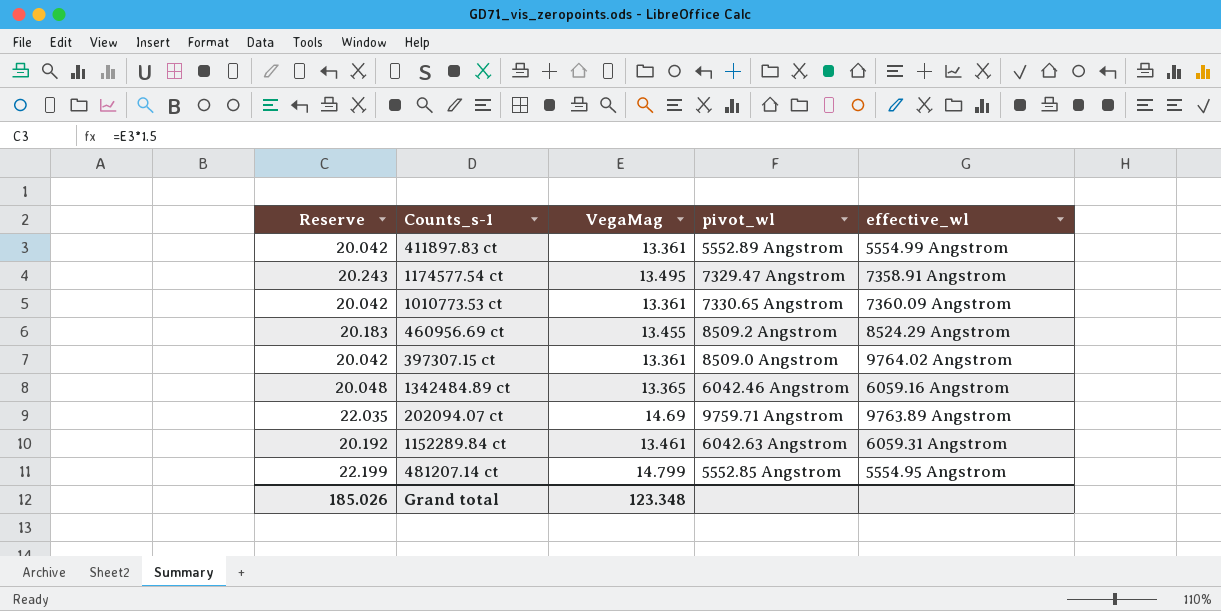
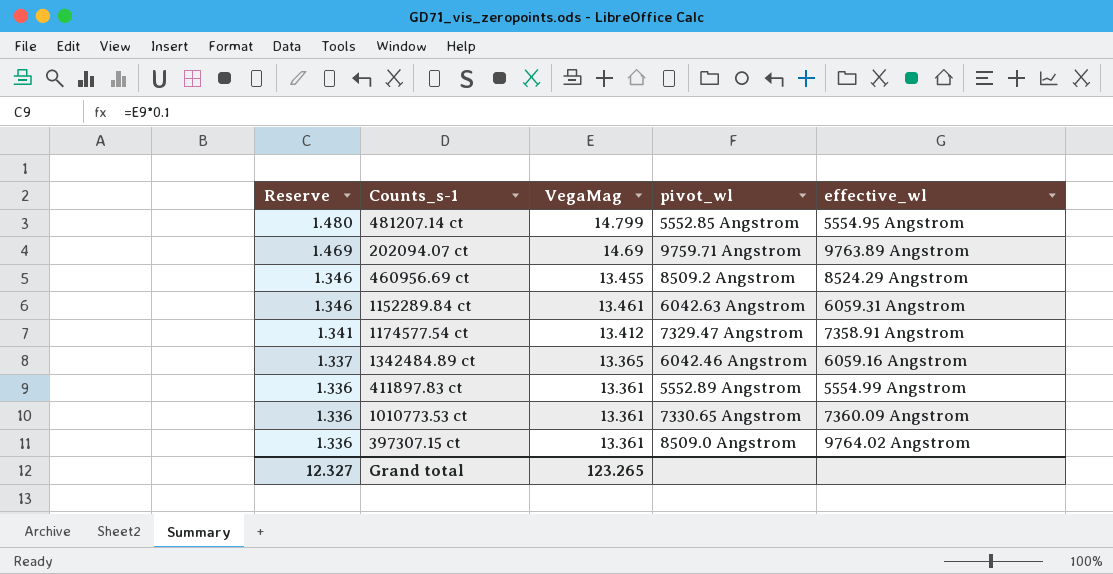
row order: none -> Reserve descending
column Reserve | formula: [VegaMag] * 1.5 -> [VegaMag] * 0.1
1174577.54 ct | VegaMag: 13.495 -> 13.412
Grand total | Reserve: 185.026 -> 12.327
Grand total | VegaMag: 123.348 -> 123.265

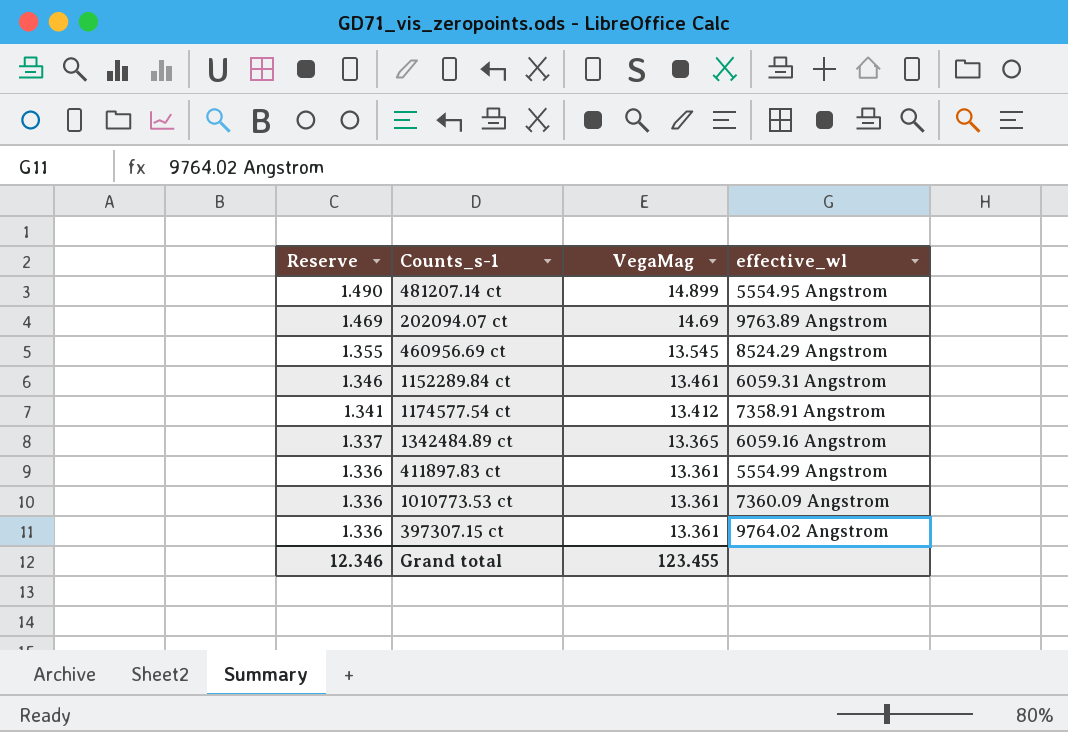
column pivot_wl | position: 4 -> none
481207.14 ct | Reserve: 1.480 -> 1.490
481207.14 ct | VegaMag: 14.799 -> 14.899
460956.69 ct | Reserve: 1.346 -> 1.355
460956.69 ct | VegaMag: 13.455 -> 13.545
Grand total | Reserve: 12.327 -> 12.346
Grand total | VegaMag: 123.265 -> 123.455

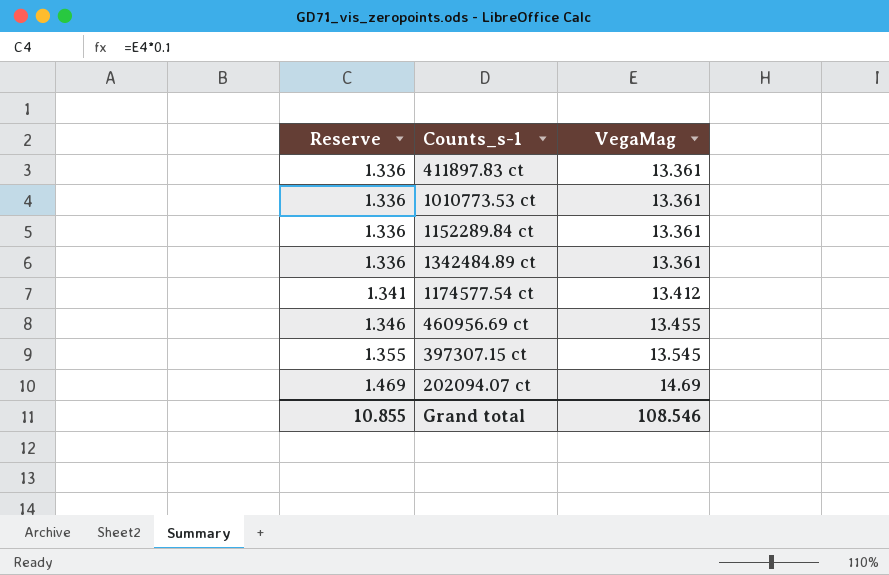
row order: Reserve descending -> Reserve ascending
column effective_wl | position: 4 -> none
row 481207.14 ct: 1.490 | 14.899 | 5554.95 Angstrom -> none
1152289.84 ct | Reserve: 1.346 -> 1.336
1152289.84 ct | VegaMag: 13.461 -> 13.361
1342484.89 ct | Reserve: 1.337 -> 1.336
1342484.89 ct | VegaMag: 13.365 -> 13.361
460956.69 ct | Reserve: 1.355 -> 1.346
460956.69 ct | VegaMag: 13.545 -> 13.455
397307.15 ct | Reserve: 1.336 -> 1.355
397307.15 ct | VegaMag: 13.361 -> 13.545
Grand total | Reserve: 12.346 -> 10.855
Grand total | VegaMag: 123.455 -> 108.546

